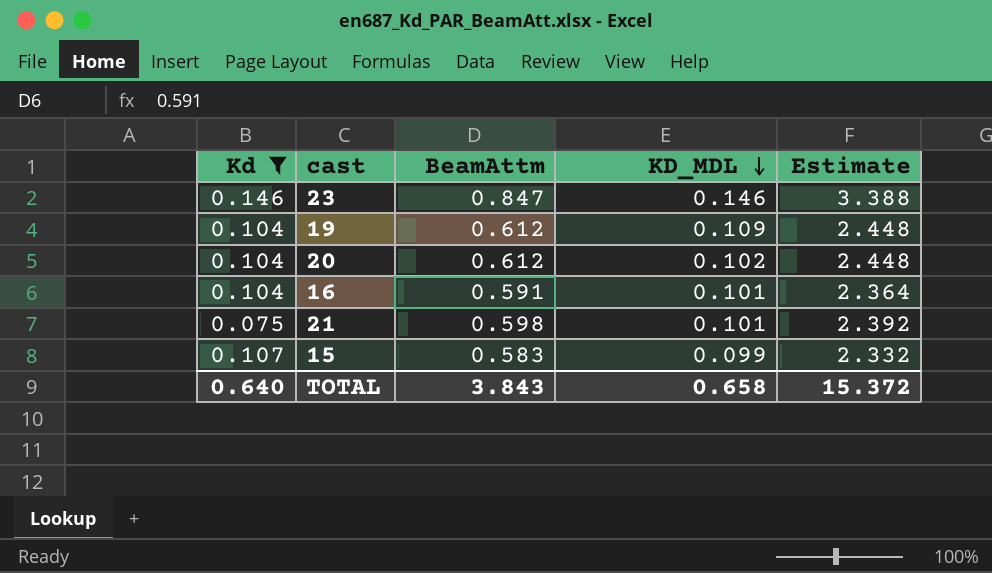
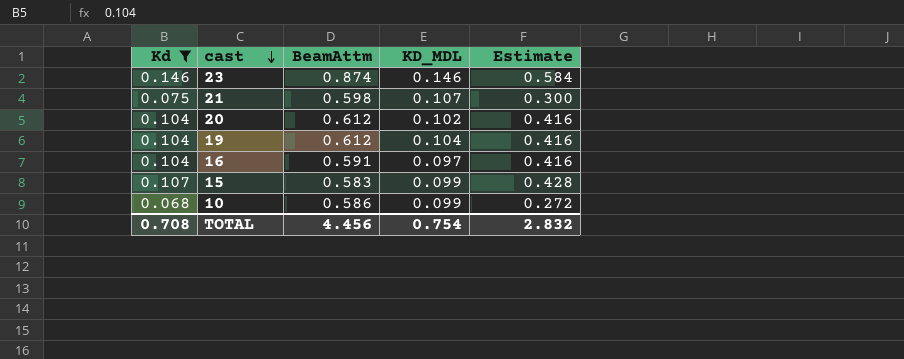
row order: KD_MDL descending -> cast descending
column Estimate | formula: [BeamAttm] * 4 -> [Kd] * 4
23 | BeamAttm: 0.847 -> 0.874
21 | KD_MDL: 0.101 -> 0.107
19 | KD_MDL: 0.109 -> 0.104
16 | KD_MDL: 0.101 -> 0.097
row 10: none -> 0.068 | 0.586 | 0.099 | 0.272
TOTAL | Kd: 0.640 -> 0.708
TOTAL | BeamAttm: 3.843 -> 4.456
TOTAL | KD_MDL: 0.658 -> 0.754
TOTAL | Estimate: 15.372 -> 2.832

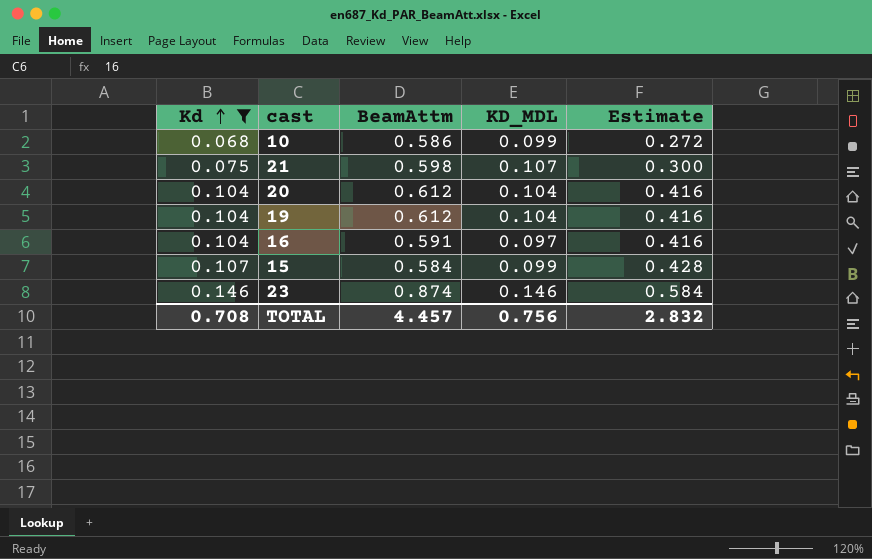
row order: cast descending -> Kd ascending
20 | KD_MDL: 0.102 -> 0.104
15 | BeamAttm: 0.583 -> 0.584
TOTAL | BeamAttm: 4.456 -> 4.457
TOTAL | KD_MDL: 0.754 -> 0.756

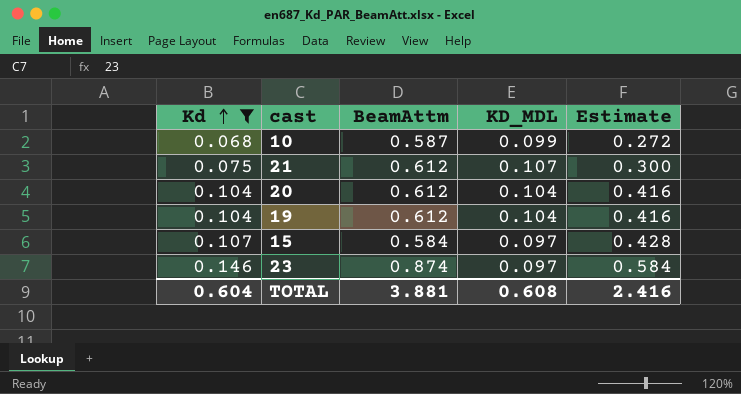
row 16: 0.104 | 0.591 | 0.097 | 0.416 -> none
10 | BeamAttm: 0.586 -> 0.587
21 | BeamAttm: 0.598 -> 0.612
15 | KD_MDL: 0.099 -> 0.097
23 | KD_MDL: 0.146 -> 0.097
TOTAL | Kd: 0.708 -> 0.604
TOTAL | BeamAttm: 4.457 -> 3.881
TOTAL | KD_MDL: 0.756 -> 0.608
TOTAL | Estimate: 2.832 -> 2.416

